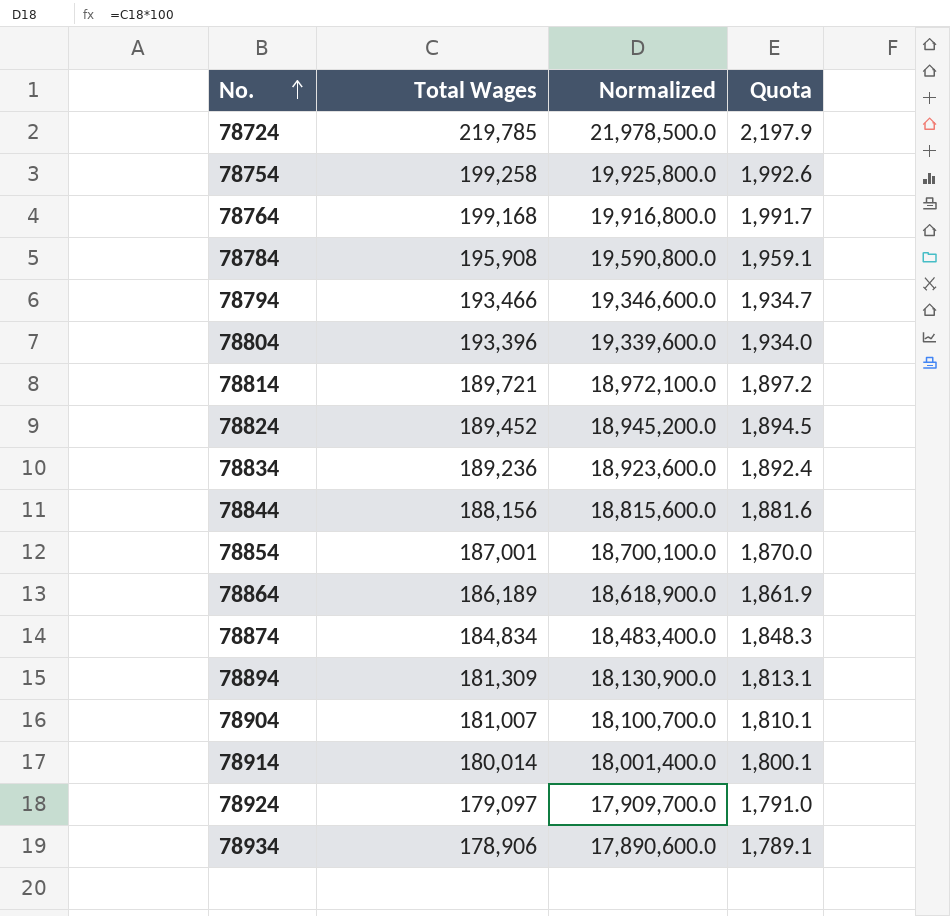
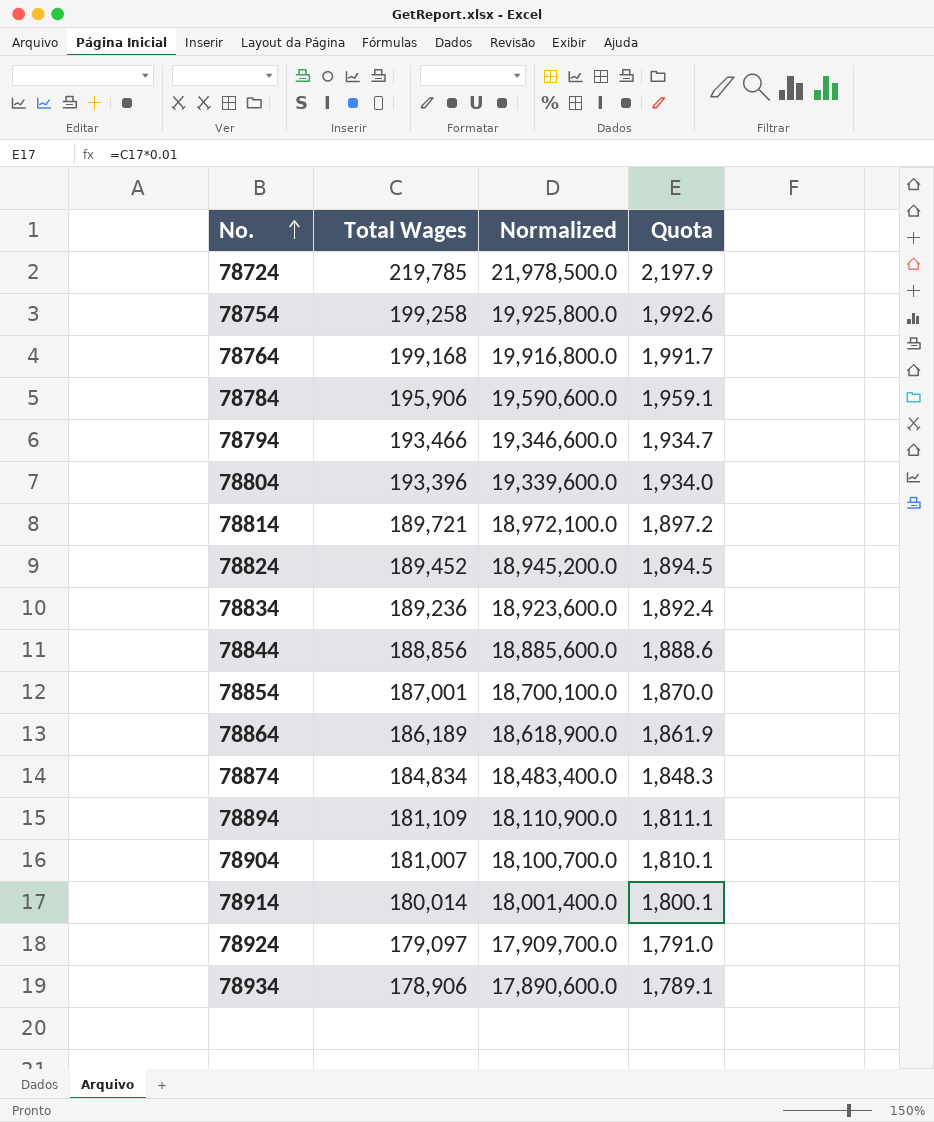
78784 | Total Wages: 195,908 -> 195,906
78784 | Normalized: 19,590,800.0 -> 19,590,600.0
78844 | Total Wages: 188,156 -> 188,856
78844 | Normalized: 18,815,600.0 -> 18,885,600.0
78844 | Quota: 1,881.6 -> 1,888.6
78894 | Total Wages: 181,309 -> 181,109
78894 | Normalized: 18,130,900.0 -> 18,110,900.0
78894 | Quota: 1,813.1 -> 1,811.1

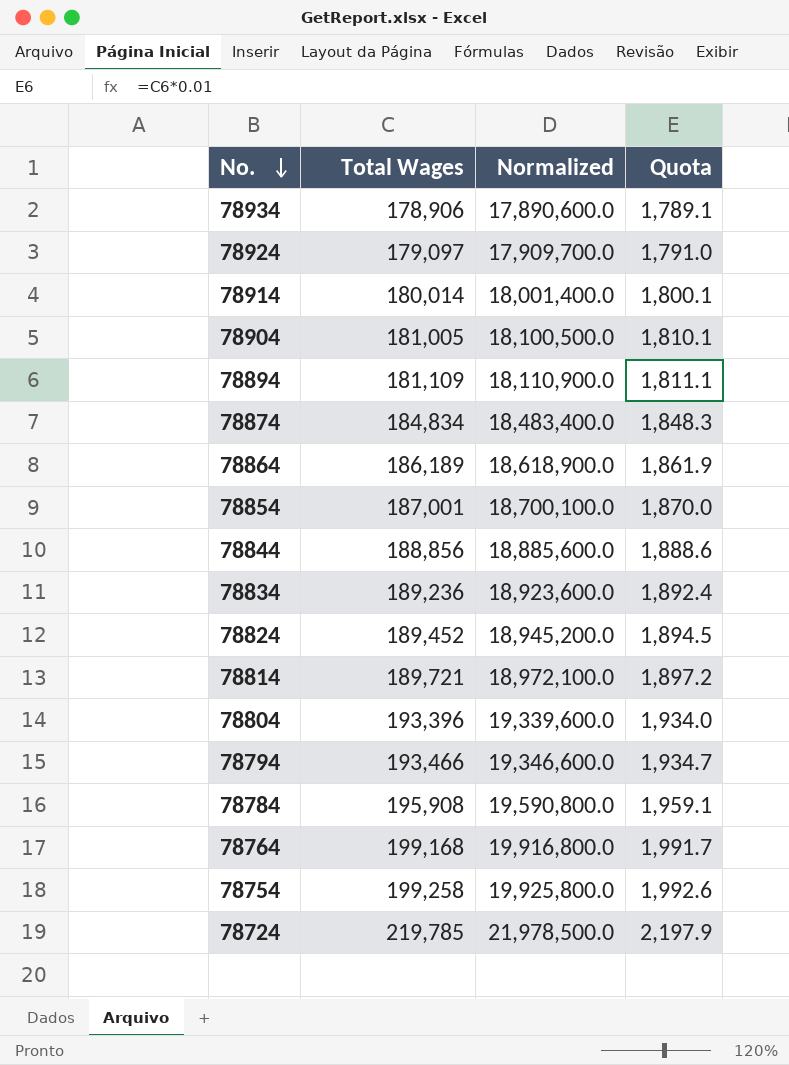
row order: No. ascending -> No. descending
78904 | Total Wages: 181,007 -> 181,005
78904 | Normalized: 18,100,700.0 -> 18,100,500.0
78784 | Total Wages: 195,906 -> 195,908
78784 | Normalized: 19,590,600.0 -> 19,590,800.0

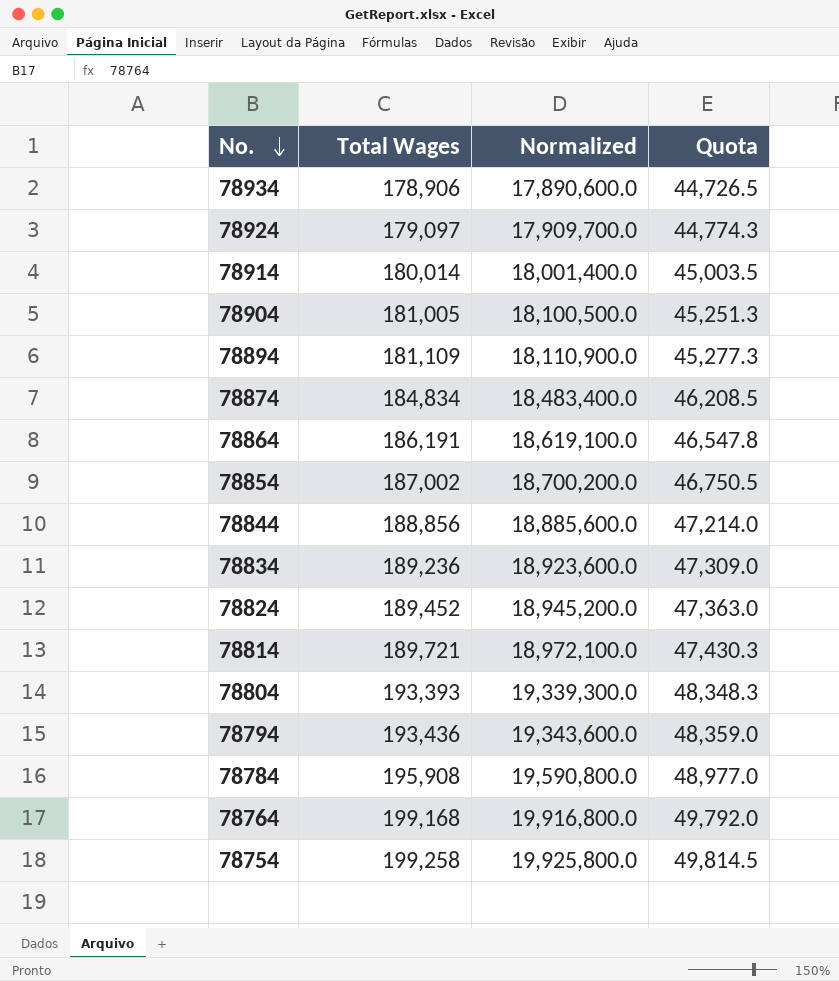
column Quota | formula: [Total Wages] * 0.01 -> [Total Wages] * 0.25
row 78724: 219,785 | 21,978,500.0 | 2,197.9 -> none
78864 | Total Wages: 186,189 -> 186,191
78864 | Normalized: 18,618,900.0 -> 18,619,100.0
78854 | Total Wages: 187,001 -> 187,002
78854 | Normalized: 18,700,100.0 -> 18,700,200.0
78804 | Total Wages: 193,396 -> 193,393
78804 | Normalized: 19,339,600.0 -> 19,339,300.0
78794 | Total Wages: 193,466 -> 193,436
78794 | Normalized: 19,346,600.0 -> 19,343,600.0

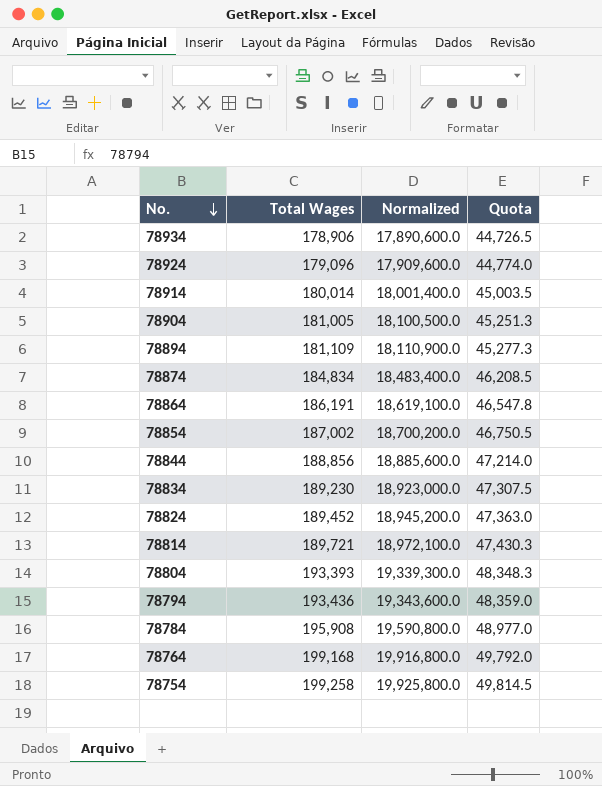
78924 | Total Wages: 179,097 -> 179,096
78924 | Normalized: 17,909,700.0 -> 17,909,600.0
78924 | Quota: 44,774.3 -> 44,774.0
78834 | Total Wages: 189,236 -> 189,230
78834 | Normalized: 18,923,600.0 -> 18,923,000.0
78834 | Quota: 47,309.0 -> 47,307.5

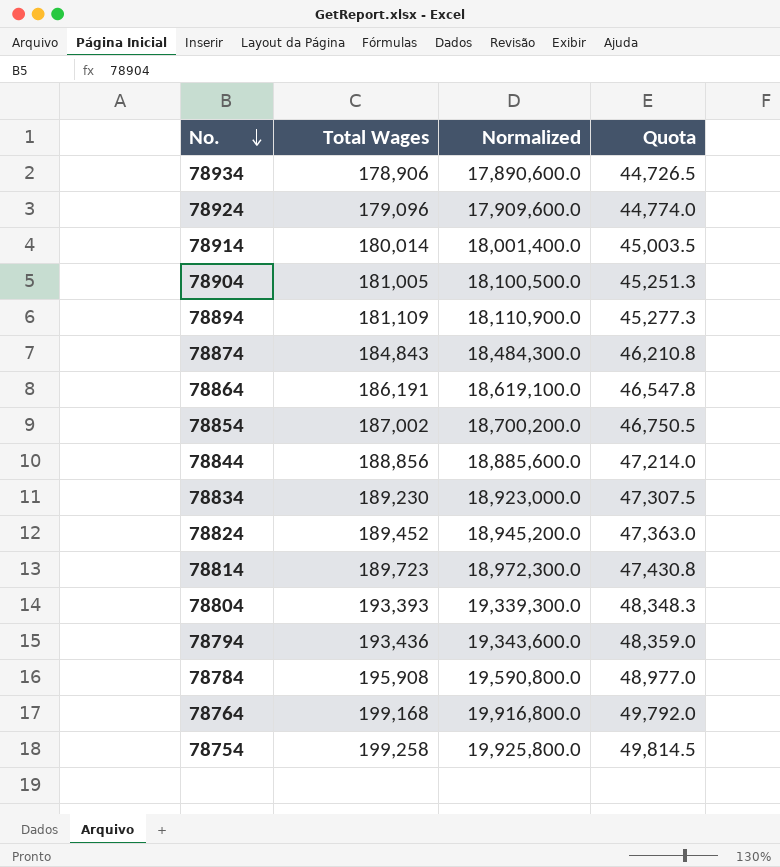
78874 | Total Wages: 184,834 -> 184,843
78874 | Normalized: 18,483,400.0 -> 18,484,300.0
78874 | Quota: 46,208.5 -> 46,210.8
78814 | Total Wages: 189,721 -> 189,723
78814 | Normalized: 18,972,100.0 -> 18,972,300.0
78814 | Quota: 47,430.3 -> 47,430.8

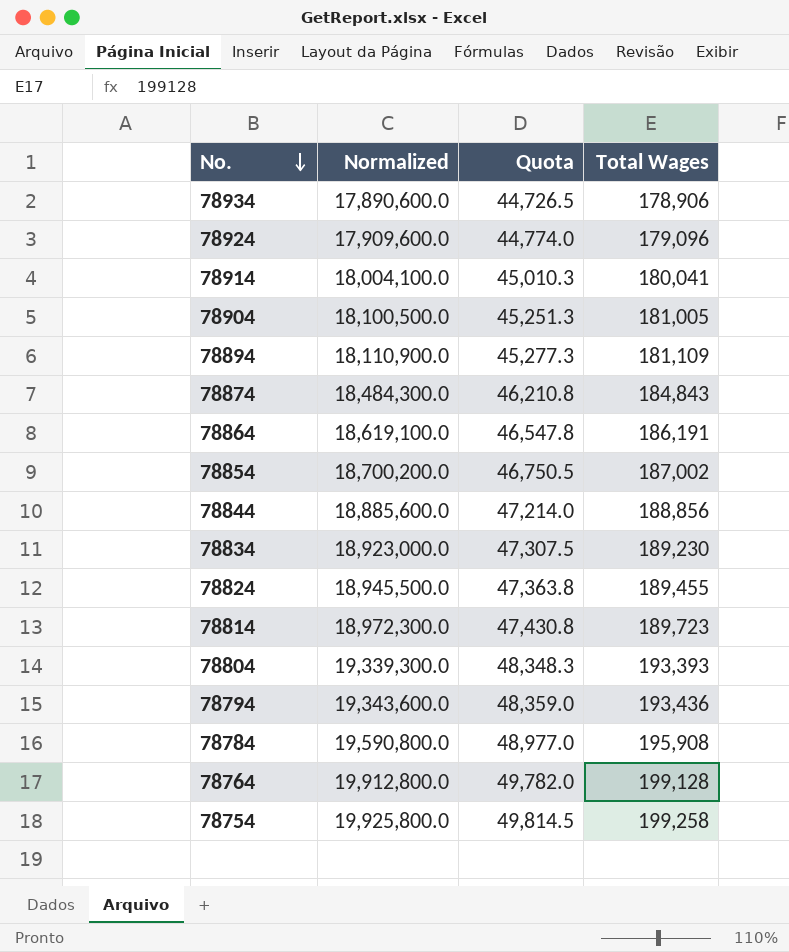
column Total Wages | position: 2 -> 4
78914 | Normalized: 18,001,400.0 -> 18,004,100.0
78914 | Quota: 45,003.5 -> 45,010.3
78914 | Total Wages: 180,014 -> 180,041
78824 | Normalized: 18,945,200.0 -> 18,945,500.0
78824 | Quota: 47,363.0 -> 47,363.8
78824 | Total Wages: 189,452 -> 189,455
78764 | Normalized: 19,916,800.0 -> 19,912,800.0
78764 | Quota: 49,792.0 -> 49,782.0
78764 | Total Wages: 199,168 -> 199,128

